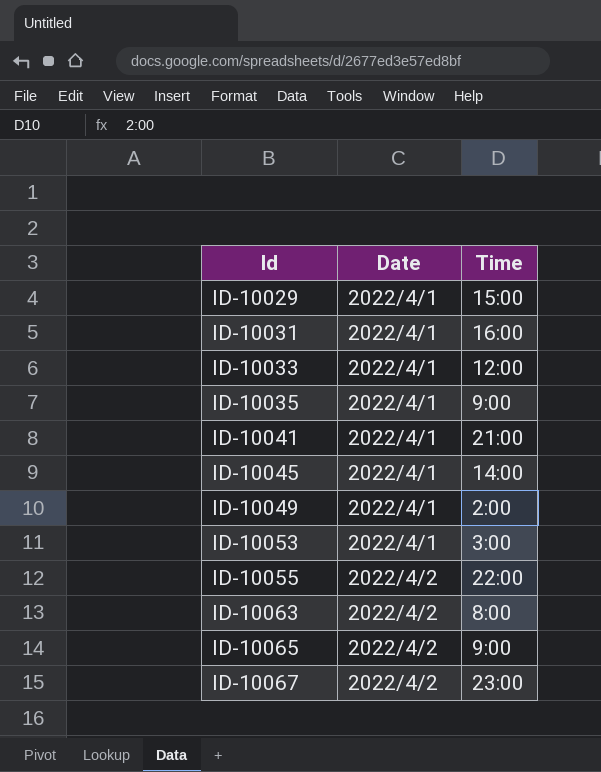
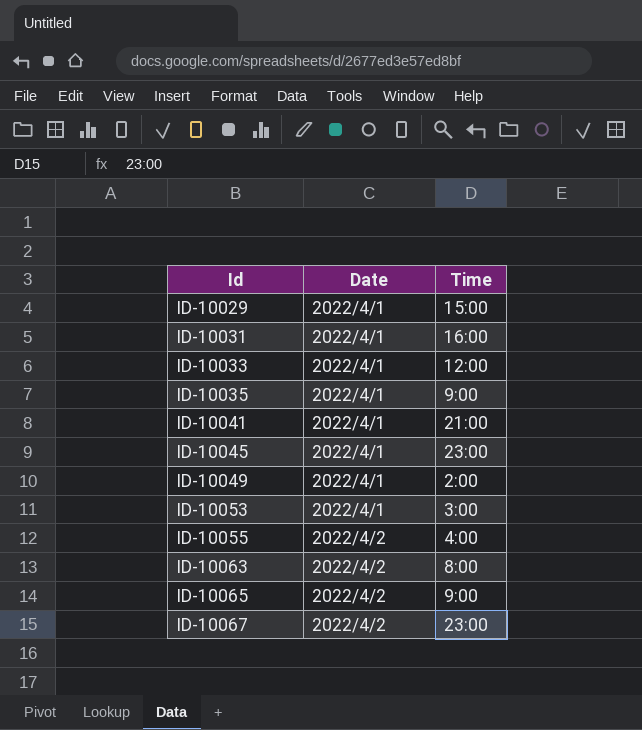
ID-10045 | Time: 14:00 -> 23:00
ID-10055 | Time: 22:00 -> 4:00

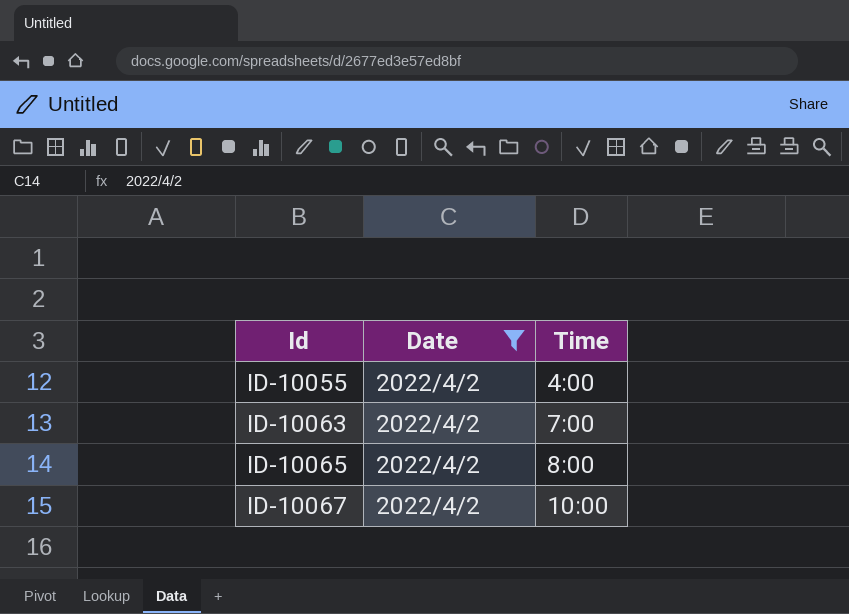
filter: none -> Date = 2022/4/2
ID-10063 | Time: 8:00 -> 7:00
ID-10065 | Time: 9:00 -> 8:00
ID-10067 | Time: 23:00 -> 10:00

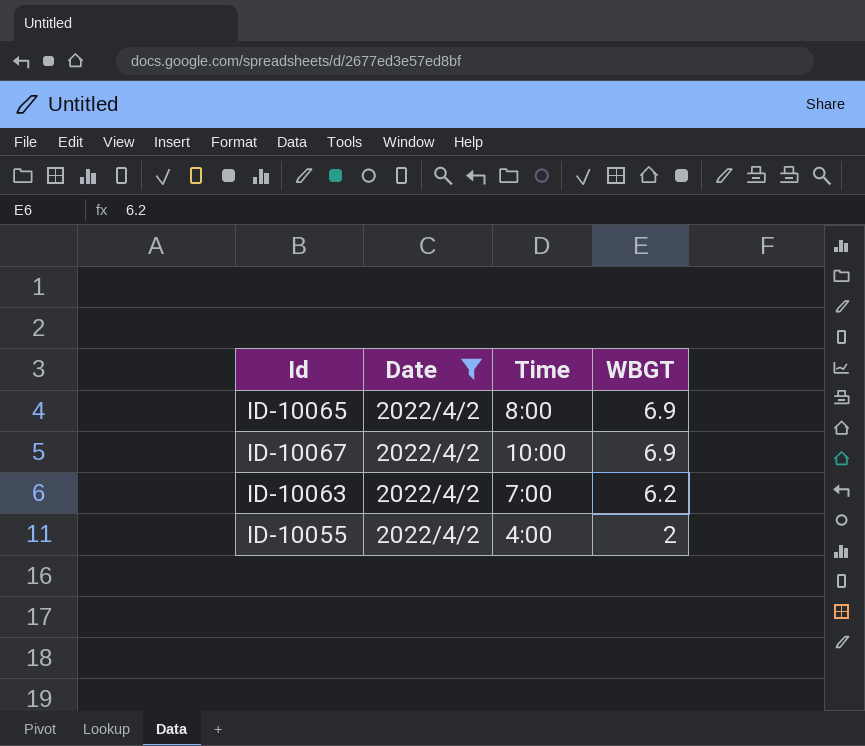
row order: Id ascending -> WBGT descending
column WBGT | position: none -> 4

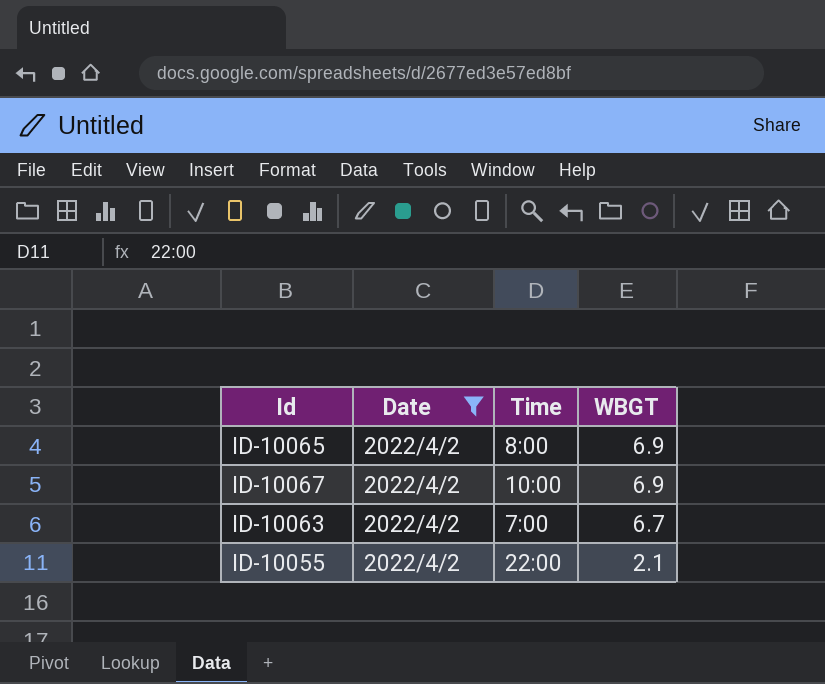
ID-10063 | WBGT: 6.2 -> 6.7
ID-10055 | Time: 4:00 -> 22:00
ID-10055 | WBGT: 2 -> 2.1

